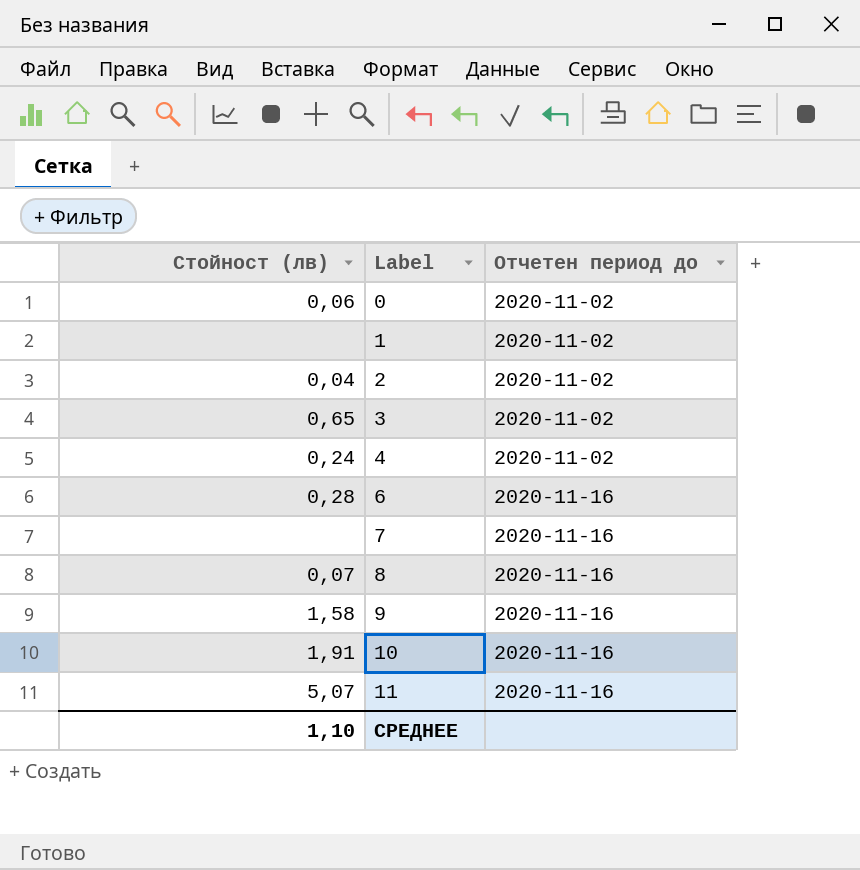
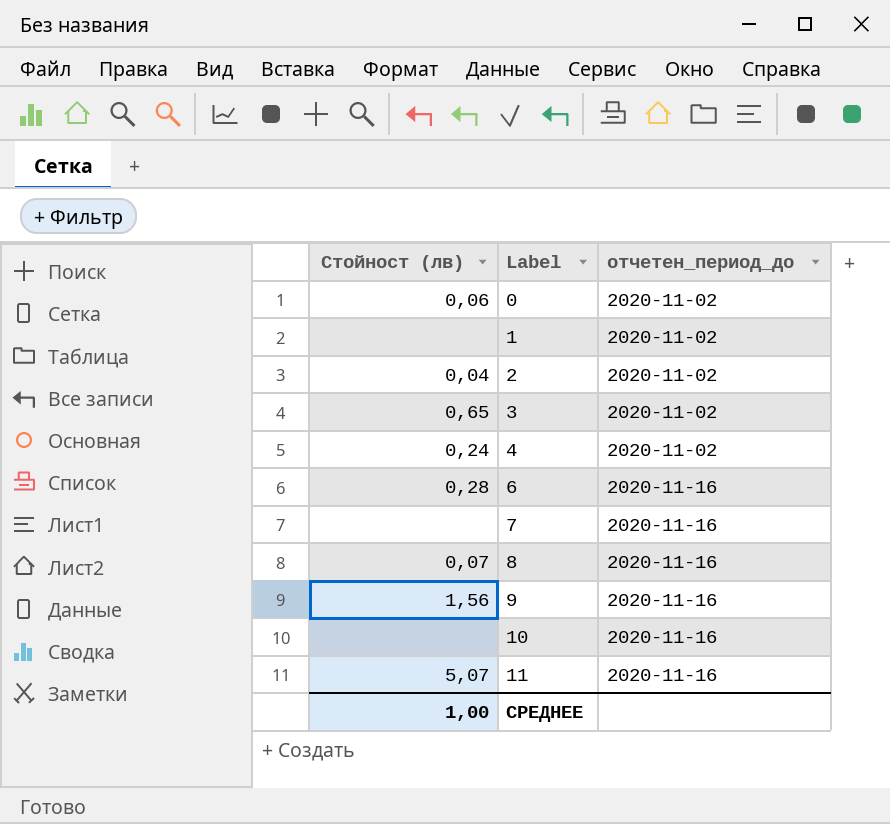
column name: Отчетен период до -> отчетен_период_до
9 | Стойност (лв): 1,58 -> 1,56
10 | Стойност (лв): 1,91 -> none
СРЕДНЕЕ | Стойност (лв): 1,10 -> 1,00

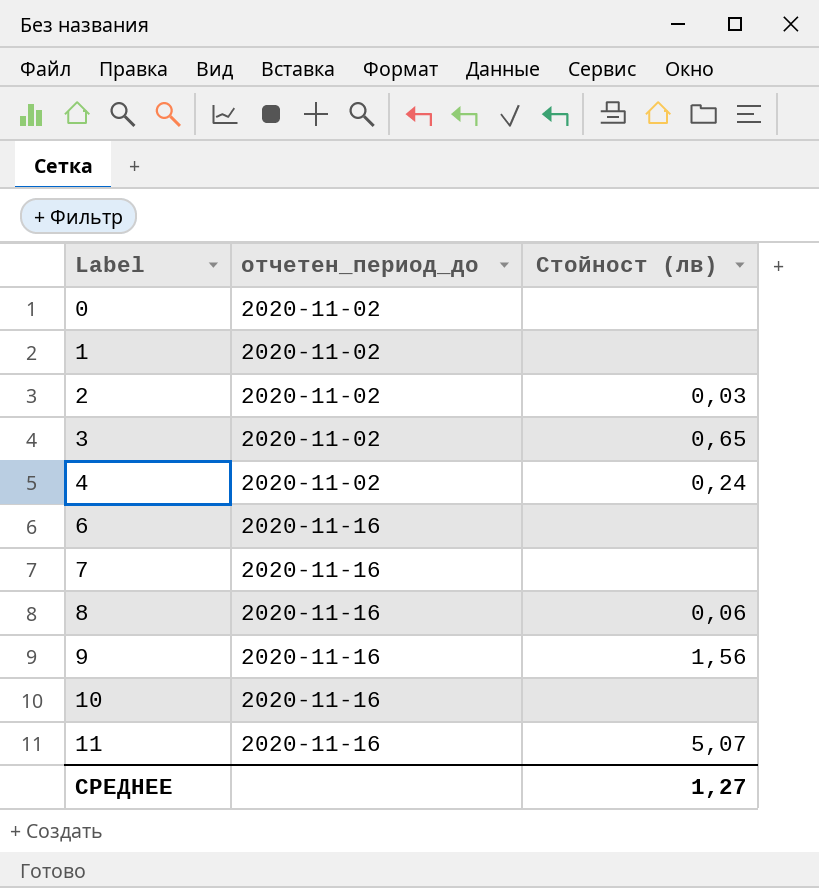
column Стойност (лв) | position: 1 -> 3
0 | Стойност (лв): 0,06 -> none
2 | Стойност (лв): 0,04 -> 0,03
6 | Стойност (лв): 0,28 -> none
8 | Стойност (лв): 0,07 -> 0,06
СРЕДНЕЕ | Стойност (лв): 1,00 -> 1,27

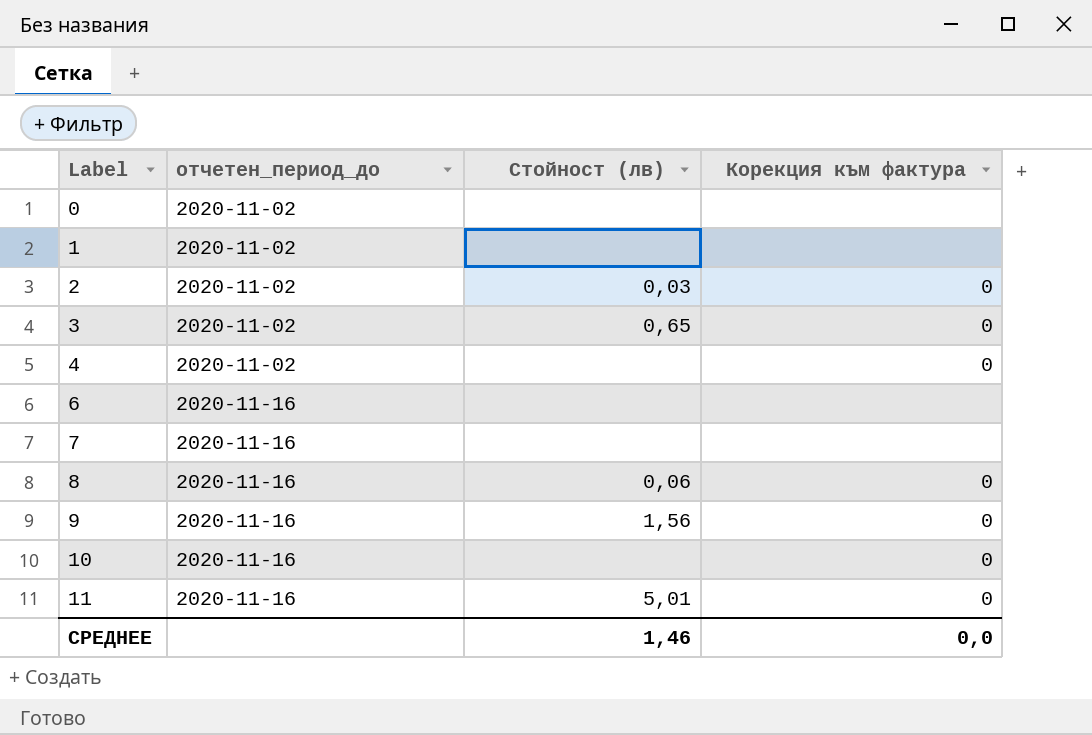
column Корекция към фактура | position: none -> 4
4 | Стойност (лв): 0,24 -> none
11 | Стойност (лв): 5,07 -> 5,01
СРЕДНЕЕ | Стойност (лв): 1,27 -> 1,46

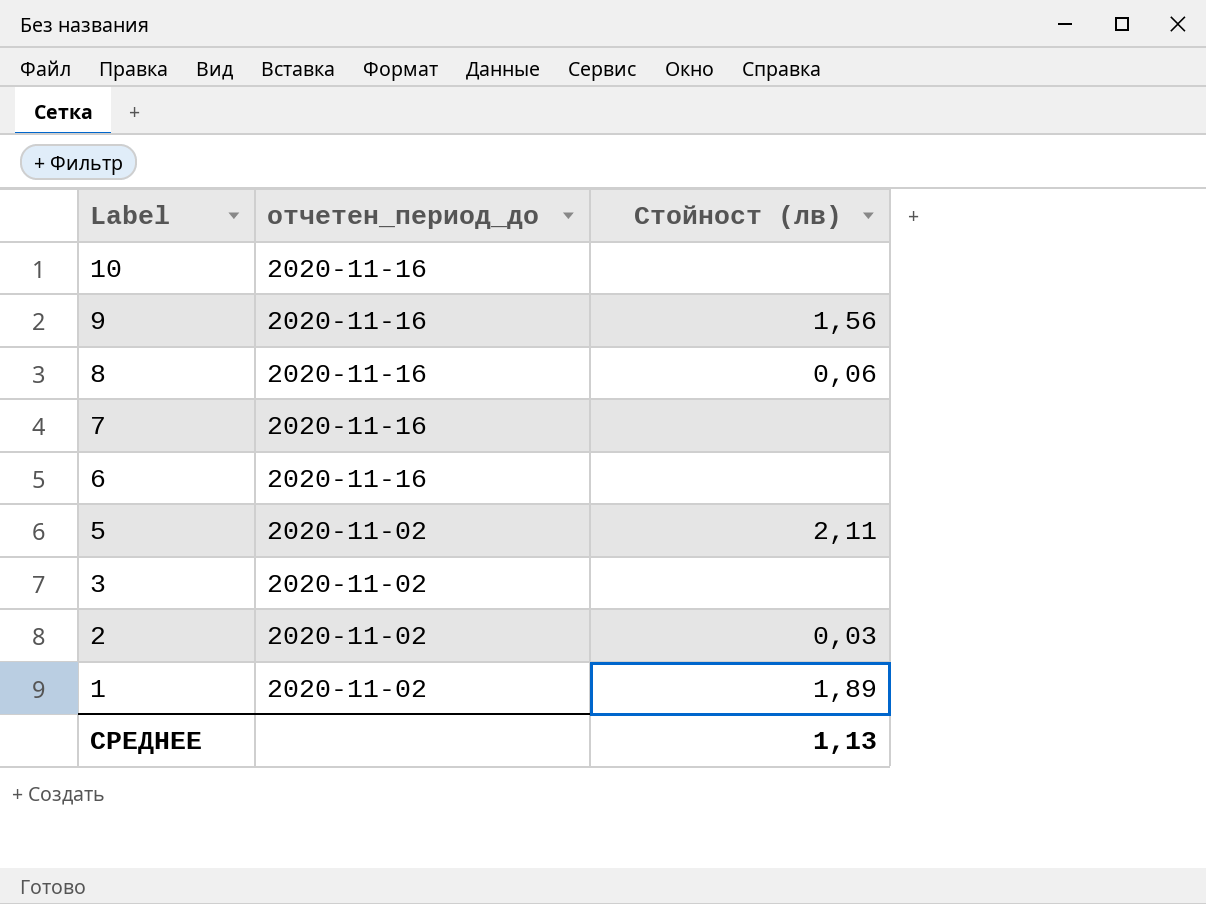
row order: Label ascending -> Label descending
column Корекция към фактура | position: 4 -> none
row 0: 2020-11-02 | none | none -> none
row 4: 2020-11-02 | none | 0 -> none
row 11: 2020-11-16 | 5,01 | 0 -> none
row 5: none -> 2020-11-02 | 2,11
3 | Стойност (лв): 0,65 -> none
1 | Стойност (лв): none -> 1,89
СРЕДНЕЕ | Стойност (лв): 1,46 -> 1,13

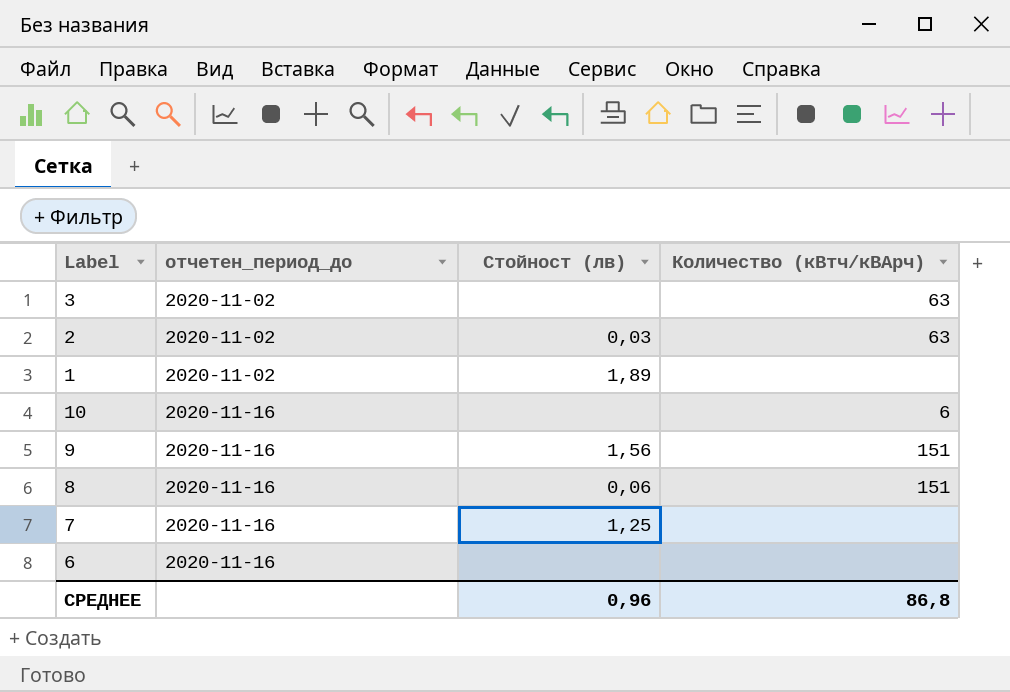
row order: Label descending -> отчетен_период_до ascending
column Количество (кВтч/кВАрч) | position: none -> 4
row 5: 2020-11-02 | 2,11 -> none
7 | Стойност (лв): none -> 1,25
СРЕДНЕЕ | Стойност (лв): 1,13 -> 0,96

